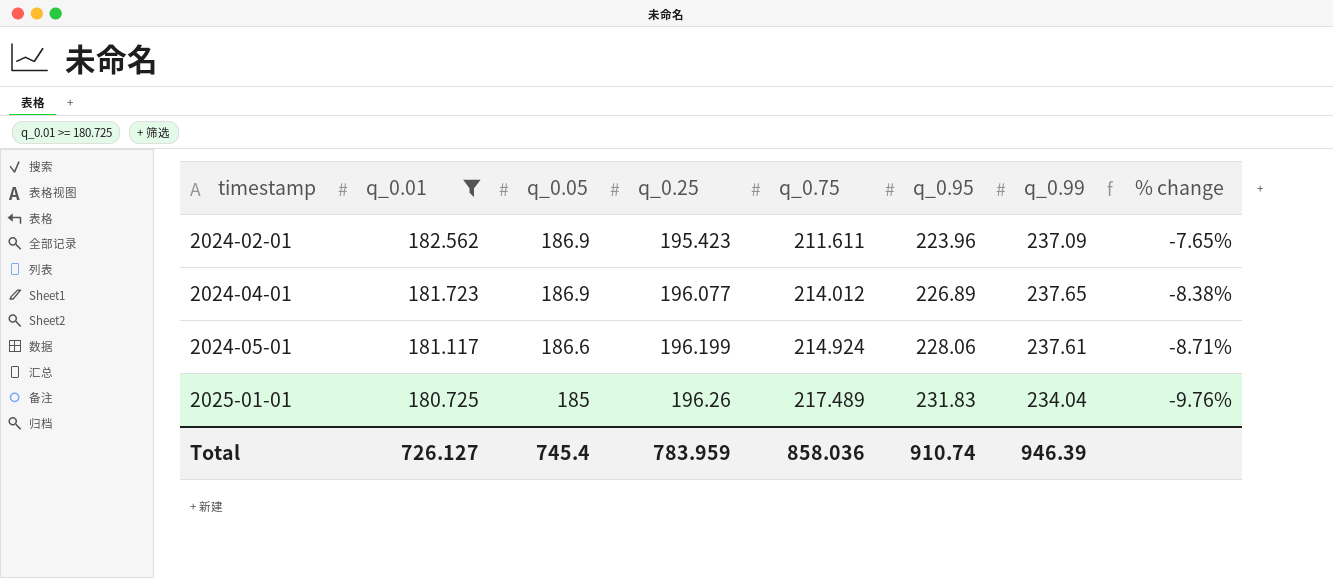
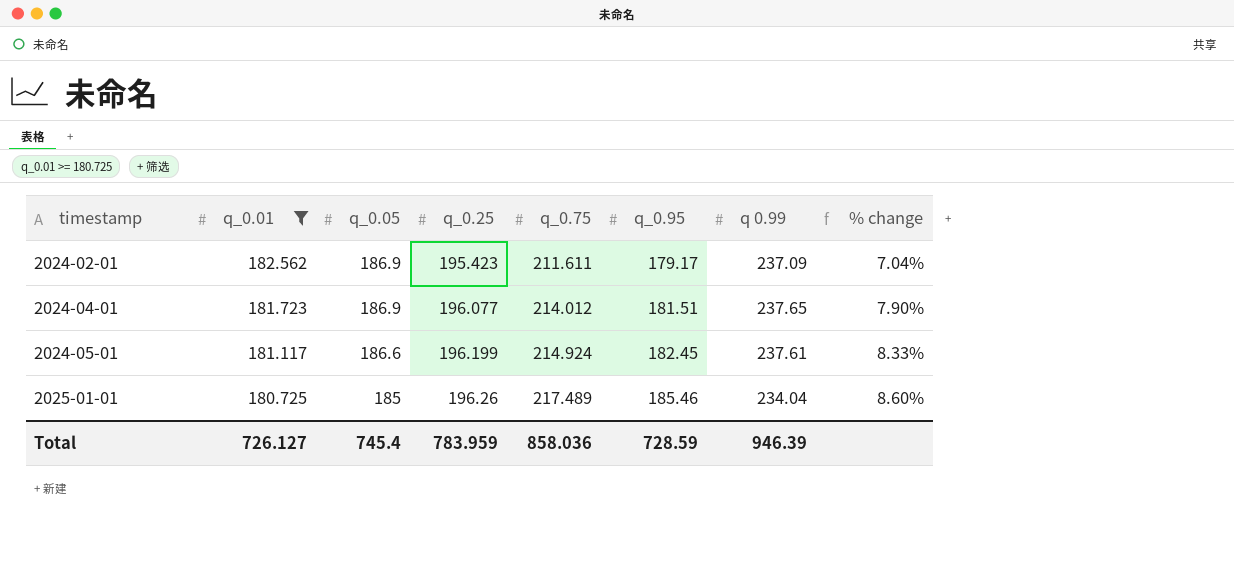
column name: q_0.99 -> q 0.99
column % change | formula: ([q_0.25] - [q_0.75]) / [q_0.75] -> ([q_0.25] - [q_0.01]) / [q_0.01]
2024-02-01 | q_0.95: 223.96 -> 179.17
2024-04-01 | q_0.95: 226.89 -> 181.51
2024-05-01 | q_0.95: 228.06 -> 182.45
2025-01-01 | q_0.95: 231.83 -> 185.46
Total | q_0.95: 910.74 -> 728.59

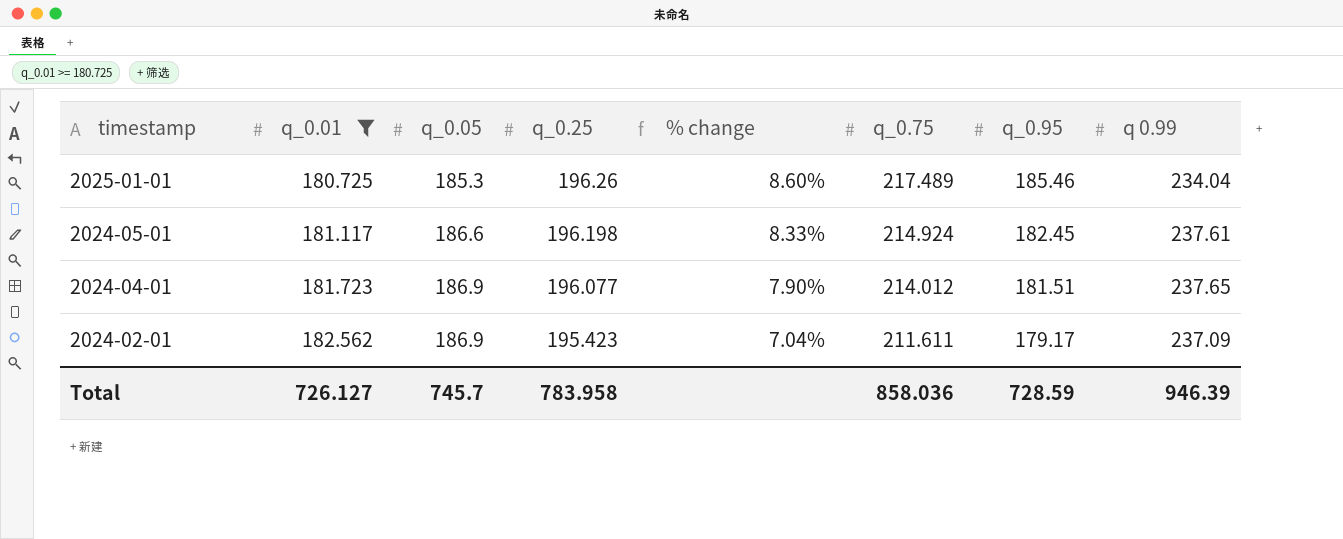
row order: timestamp ascending -> timestamp descending
column % change | position: 8 -> 5
2025-01-01 | q_0.05: 185 -> 185.3
2024-05-01 | q_0.25: 196.199 -> 196.198
Total | q_0.05: 745.4 -> 745.7
Total | q_0.25: 783.959 -> 783.958

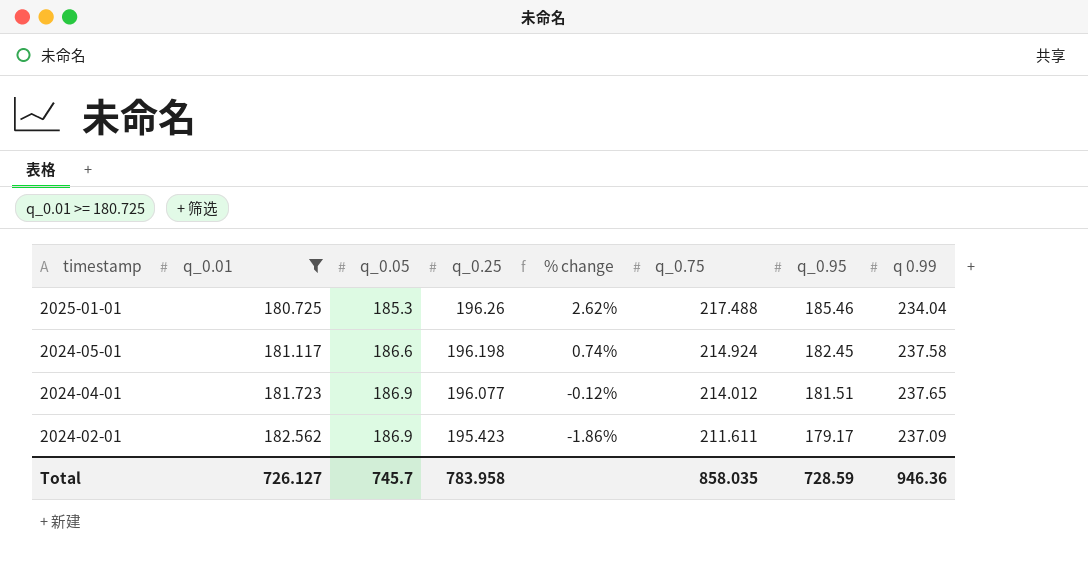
column % change | formula: ([q_0.25] - [q_0.01]) / [q_0.01] -> ([q_0.95] - [q_0.01]) / [q_0.01]
2025-01-01 | q_0.75: 217.489 -> 217.488
2024-05-01 | q 0.99: 237.61 -> 237.58
Total | q_0.75: 858.036 -> 858.035
Total | q 0.99: 946.39 -> 946.36

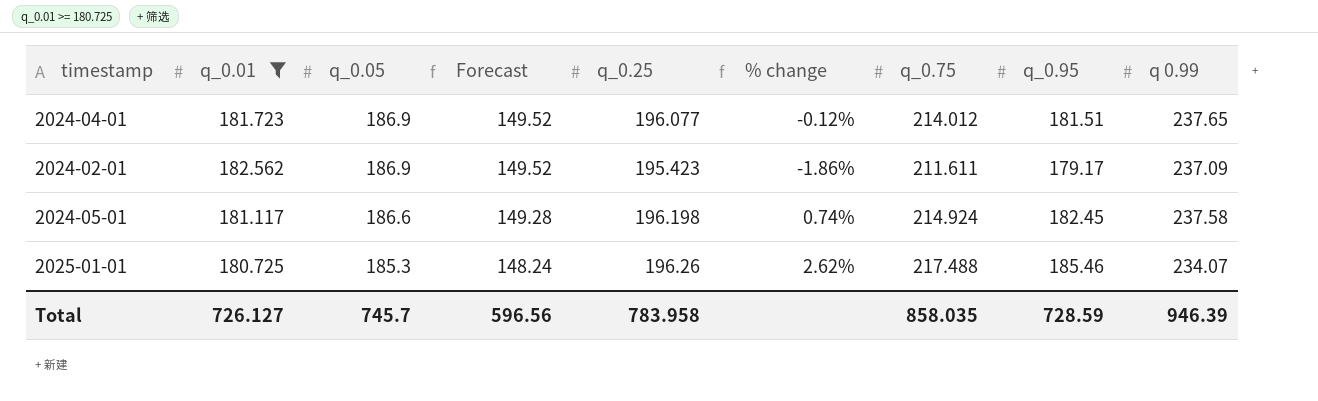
row order: timestamp descending -> q_0.05 descending
column Forecast | formula: none -> [q_0.05] * 0.8
2025-01-01 | q 0.99: 234.04 -> 234.07
Total | q 0.99: 946.36 -> 946.39

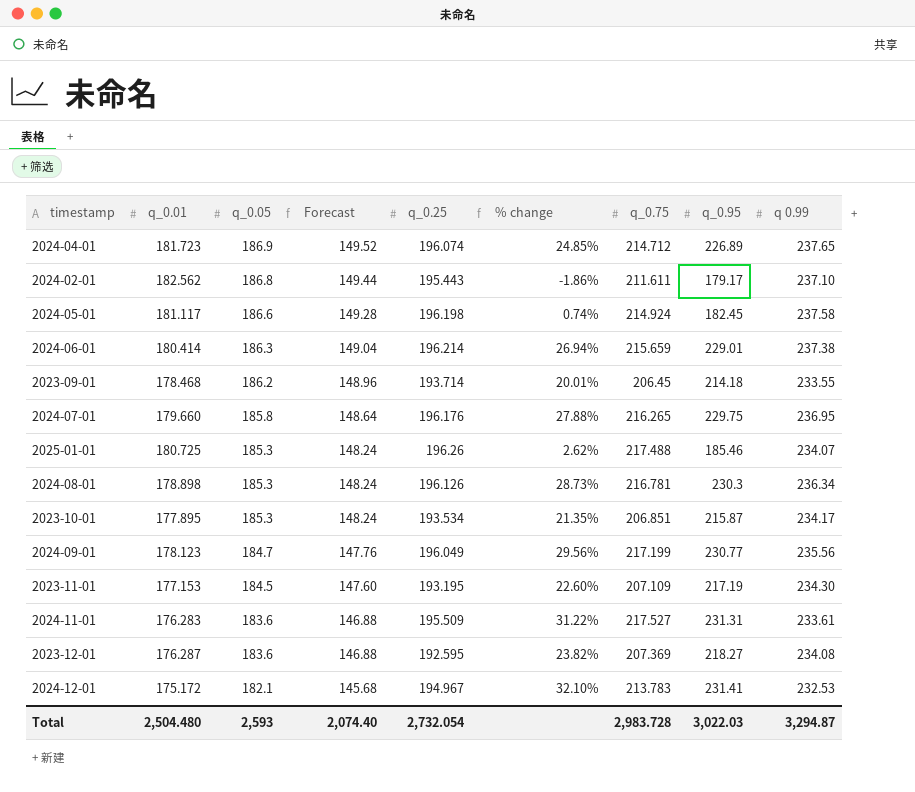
filter: q_0.01 >= 180.725 -> none
2024-04-01 | q_0.25: 196.077 -> 196.074
2024-04-01 | % change: -0.12% -> 24.85%
2024-04-01 | q_0.75: 214.012 -> 214.712
2024-04-01 | q_0.95: 181.51 -> 226.89
2024-02-01 | q_0.05: 186.9 -> 186.8
2024-02-01 | Forecast: 149.52 -> 149.44
2024-02-01 | q_0.25: 195.423 -> 195.443
2024-02-01 | q 0.99: 237.09 -> 237.10
Total | q_0.01: 726.127 -> 2,504.480
Total | q_0.05: 745.7 -> 2,593
Total | Forecast: 596.56 -> 2,074.40
Total | q_0.25: 783.958 -> 2,732.054
Total | q_0.75: 858.035 -> 2,983.728
Total | q_0.95: 728.59 -> 3,022.03
Total | q 0.99: 946.39 -> 3,294.87

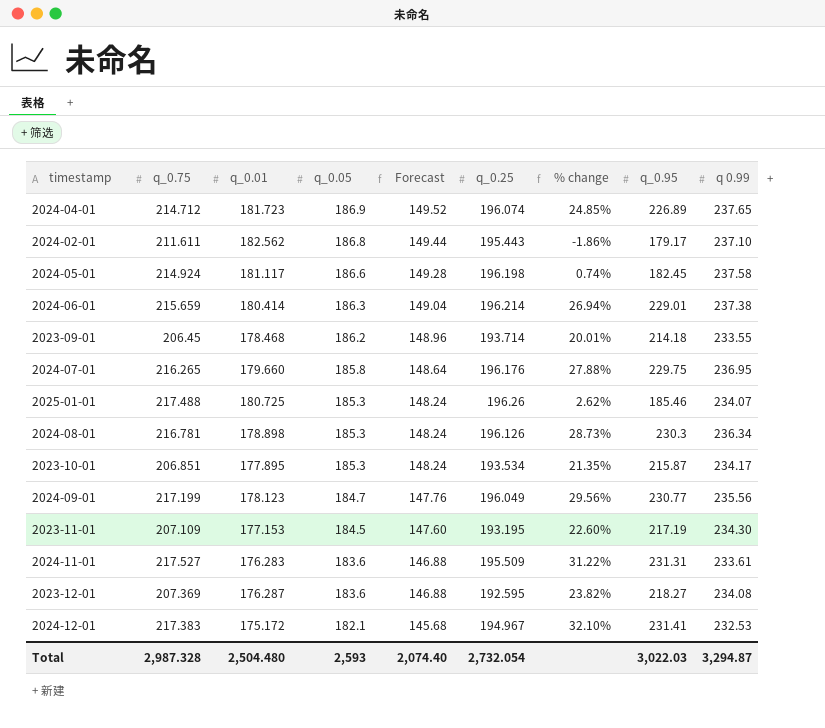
column q_0.75 | position: 7 -> 2
2024-12-01 | q_0.75: 213.783 -> 217.383
Total | q_0.75: 2,983.728 -> 2,987.328

